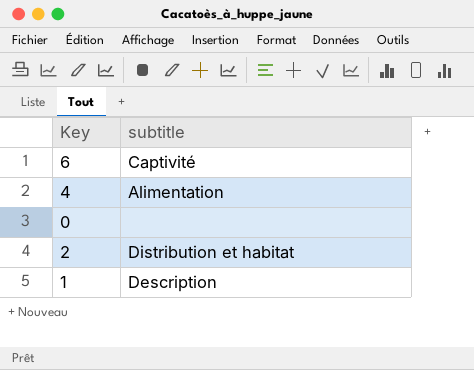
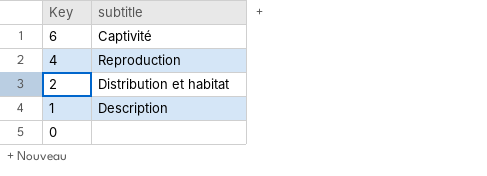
row order: none -> Key descending
4 | subtitle: Alimentation -> Reproduction

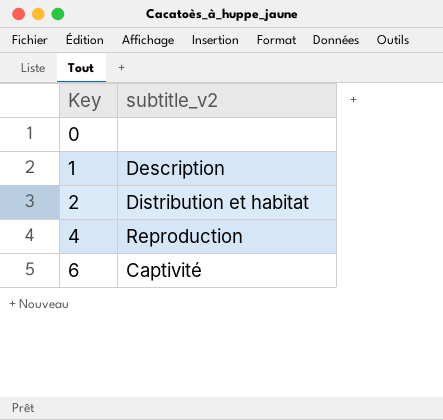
row order: Key descending -> Key ascending
column name: subtitle -> subtitle_v2

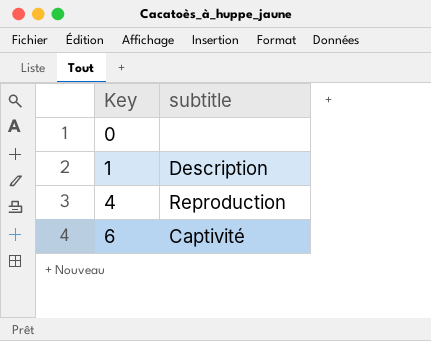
column name: subtitle_v2 -> subtitle
row 2: Distribution et habitat -> none

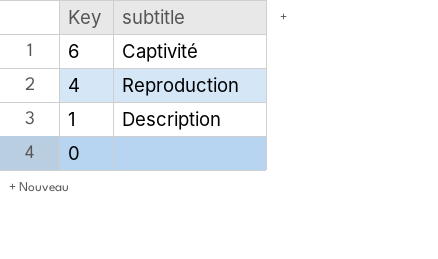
row order: Key ascending -> Key descending

